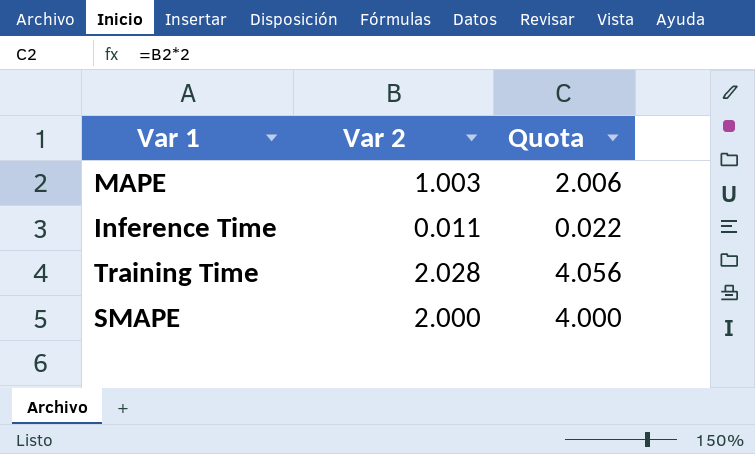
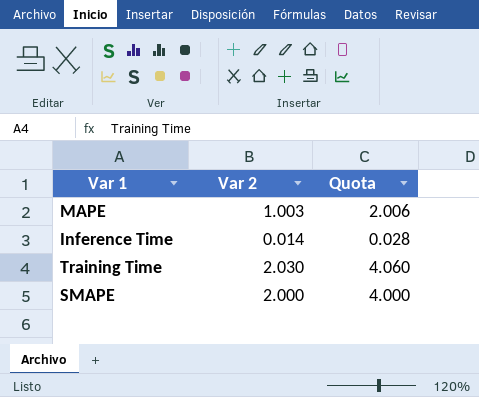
Inference Time | Var 2: 0.011 -> 0.014
Inference Time | Quota: 0.022 -> 0.028
Training Time | Var 2: 2.028 -> 2.030
Training Time | Quota: 4.056 -> 4.060

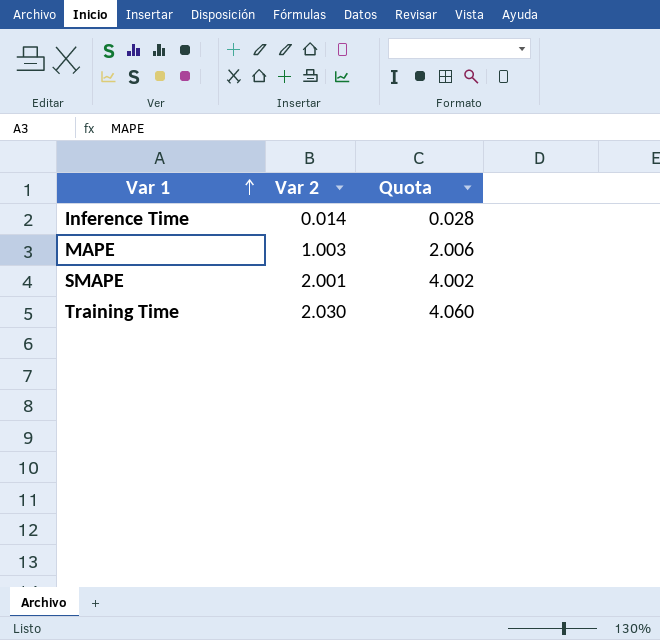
row order: none -> Var 1 ascending
SMAPE | Var 2: 2.000 -> 2.001
SMAPE | Quota: 4.000 -> 4.002

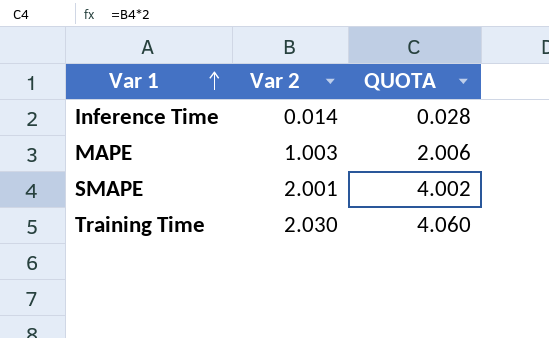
column name: Quota -> QUOTA

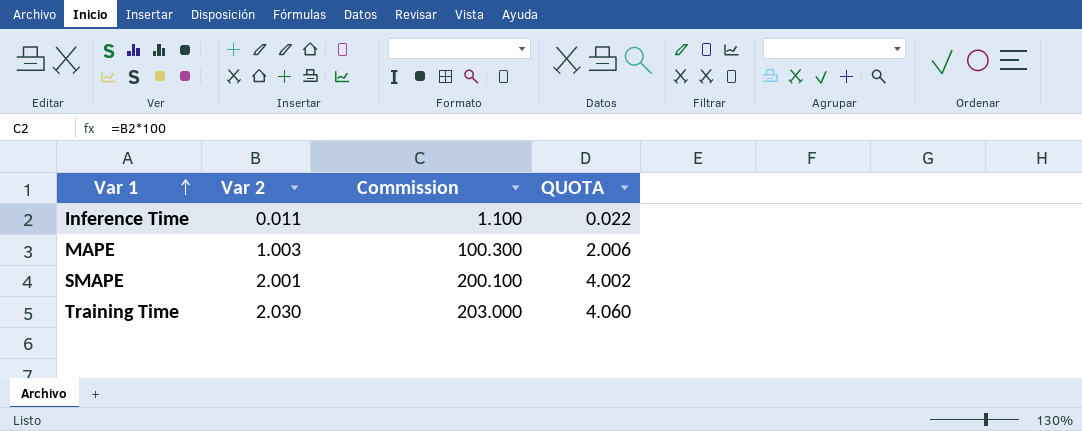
column Commission | formula: none -> [Var 2] * 100
Inference Time | Var 2: 0.014 -> 0.011
Inference Time | QUOTA: 0.028 -> 0.022

